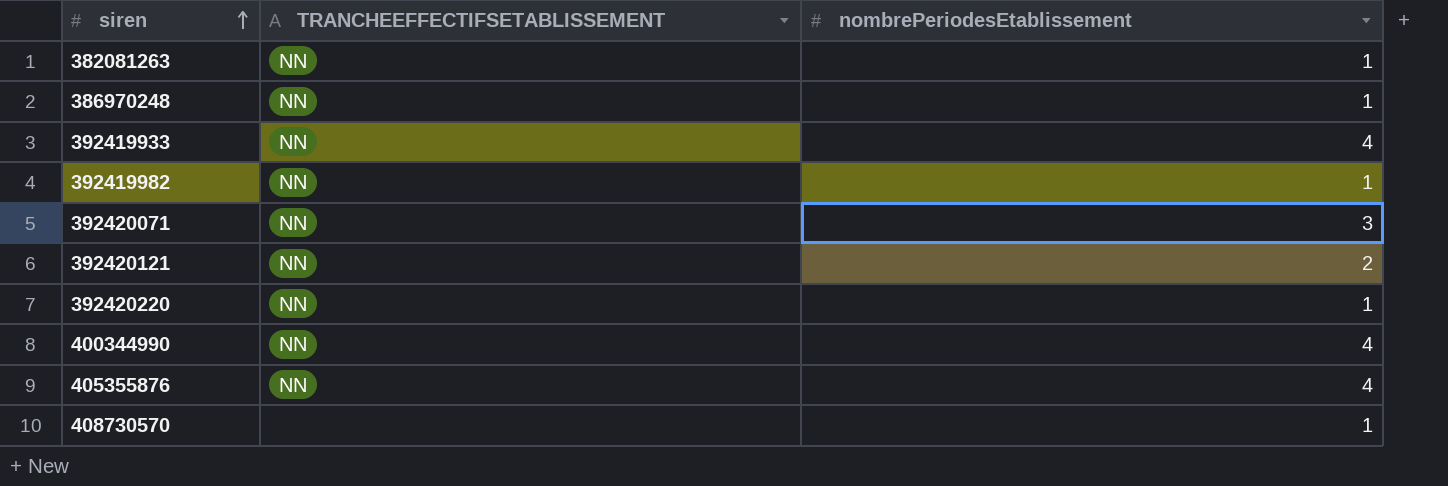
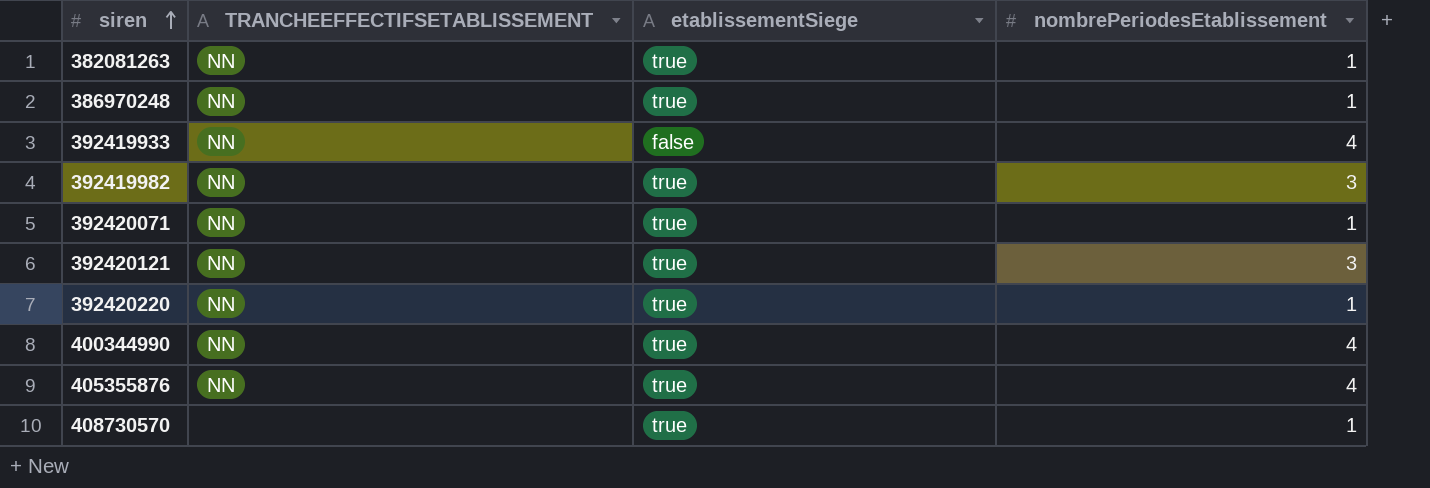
column etablissementSiege | position: none -> 3
392419982 | nombrePeriodesEtablissement: 1 -> 3
392420071 | nombrePeriodesEtablissement: 3 -> 1
392420121 | nombrePeriodesEtablissement: 2 -> 3

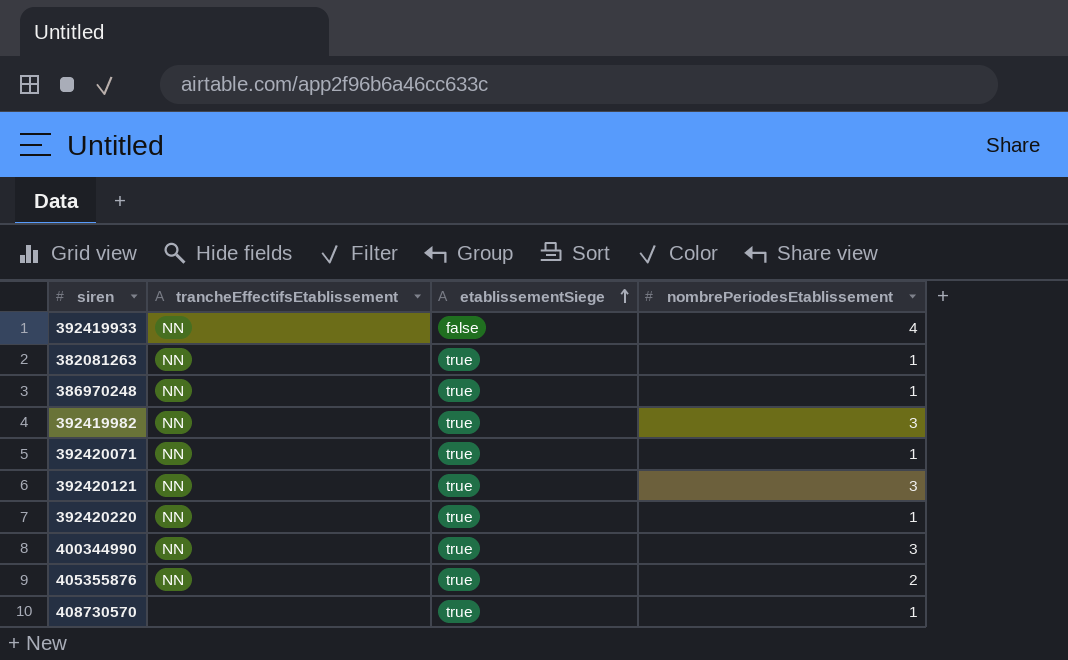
row order: siren ascending -> etablissementSiege ascending
column name: TRANCHEEFFECTIFSETABLISSEMENT -> trancheEffectifsEtablissement
400344990 | nombrePeriodesEtablissement: 4 -> 3
405355876 | nombrePeriodesEtablissement: 4 -> 2

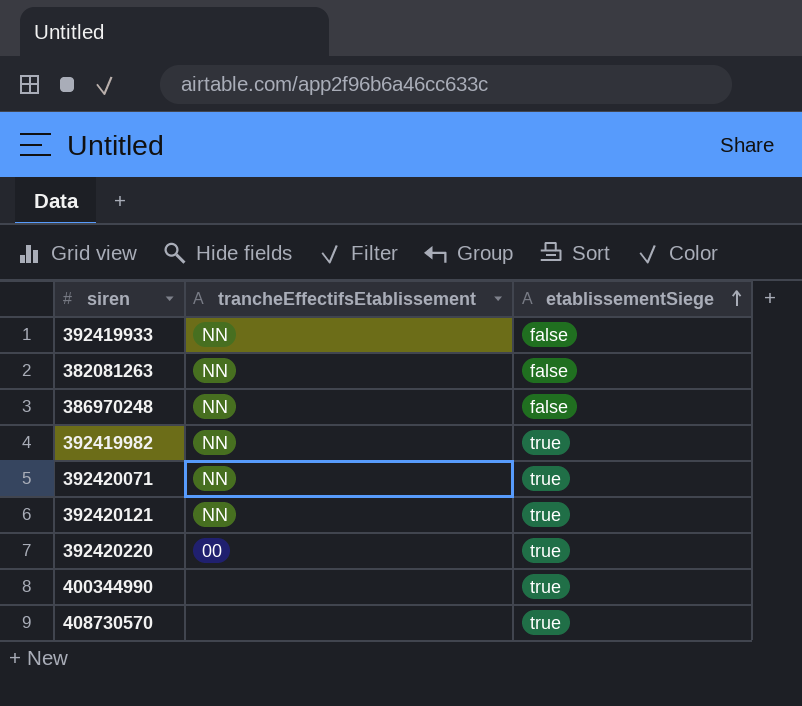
column nombrePeriodesEtablissement | position: 4 -> none
row 405355876: NN | true | 2 -> none
382081263 | etablissementSiege: true -> false
386970248 | etablissementSiege: true -> false
392420220 | trancheEffectifsEtablissement: NN -> 00
400344990 | trancheEffectifsEtablissement: NN -> none

